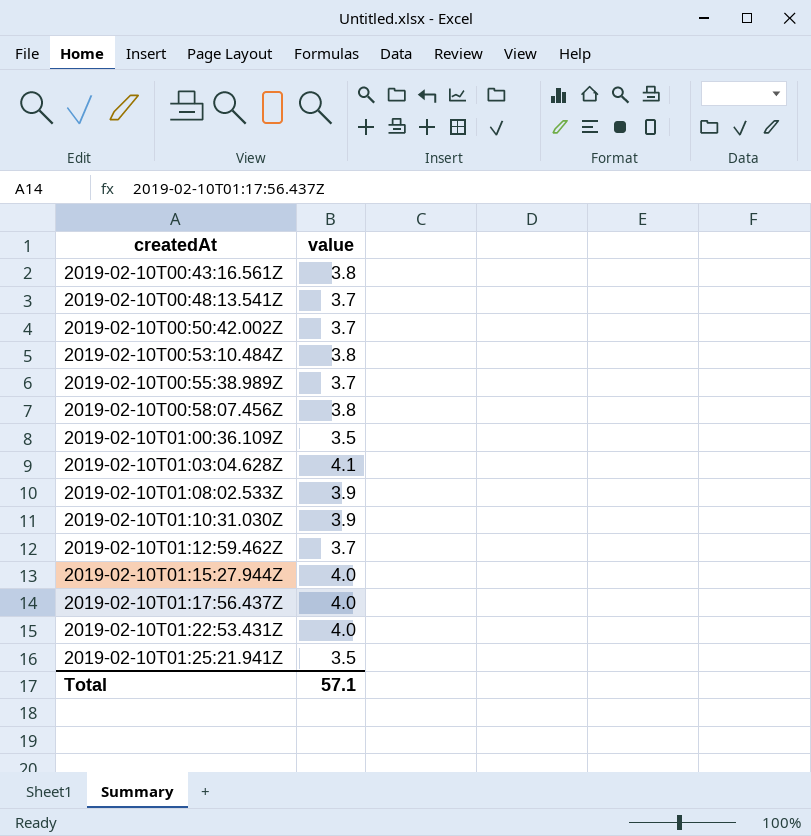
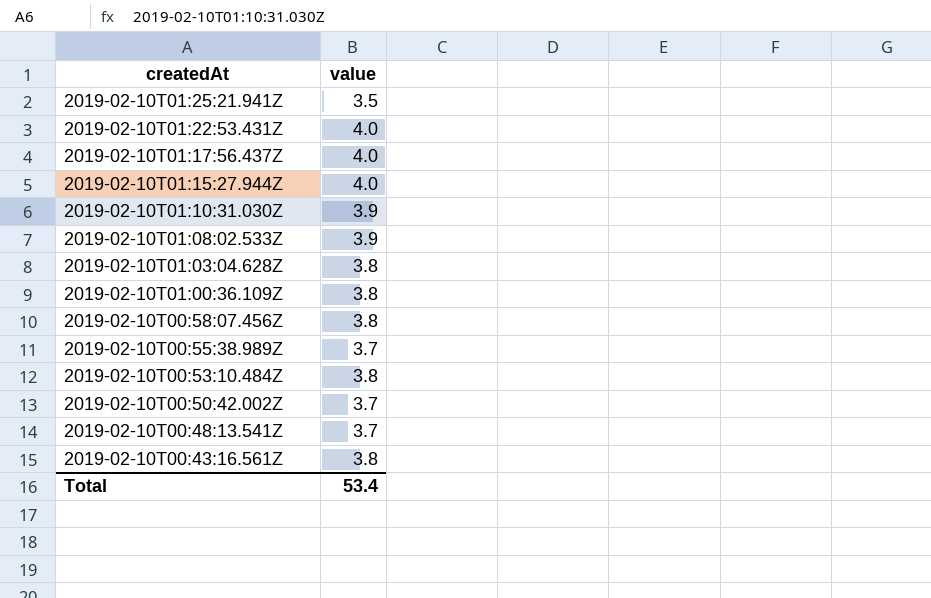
row order: createdAt ascending -> createdAt descending
row 2019-02-10T01:12:59.462Z: 3.7 -> none
2019-02-10T01:03:04.628Z | value: 4.1 -> 3.8
2019-02-10T01:00:36.109Z | value: 3.5 -> 3.8
Total | value: 57.1 -> 53.4

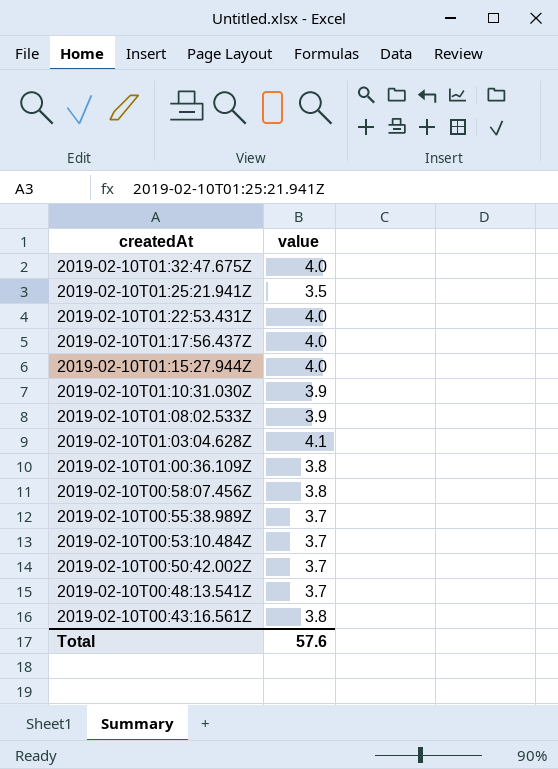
row 2019-02-10T01:32:47.675Z: none -> 4.0
2019-02-10T01:03:04.628Z | value: 3.8 -> 4.1
2019-02-10T00:53:10.484Z | value: 3.8 -> 3.7
Total | value: 53.4 -> 57.6

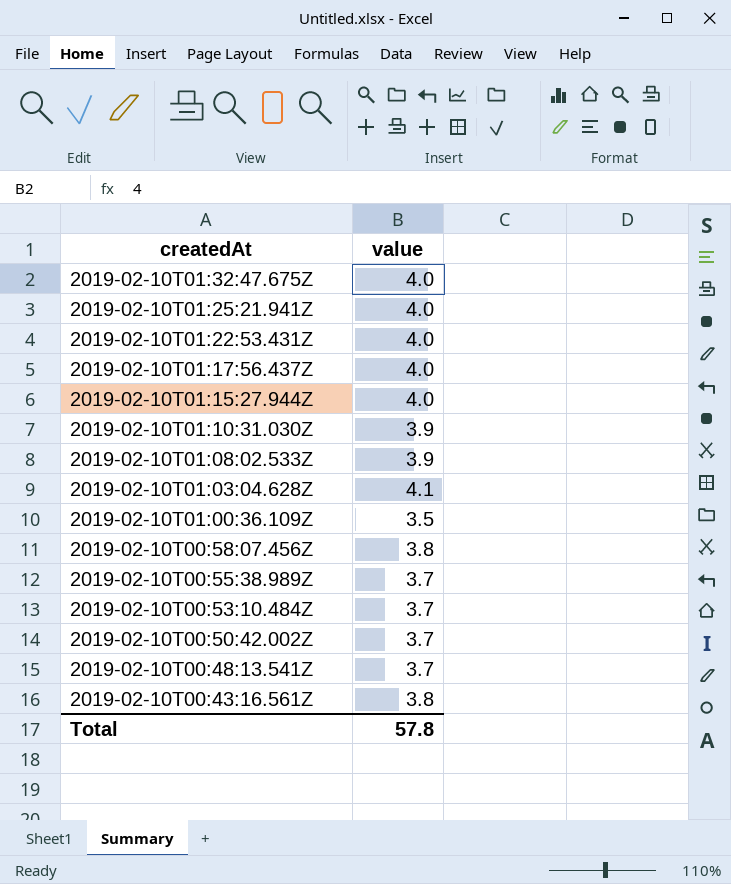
2019-02-10T01:25:21.941Z | value: 3.5 -> 4.0
2019-02-10T01:00:36.109Z | value: 3.8 -> 3.5
Total | value: 57.6 -> 57.8

